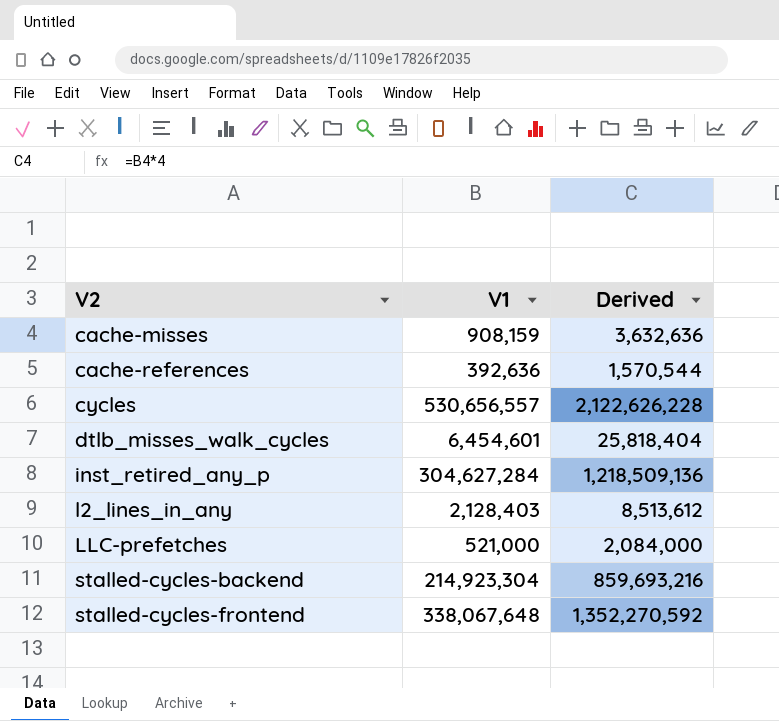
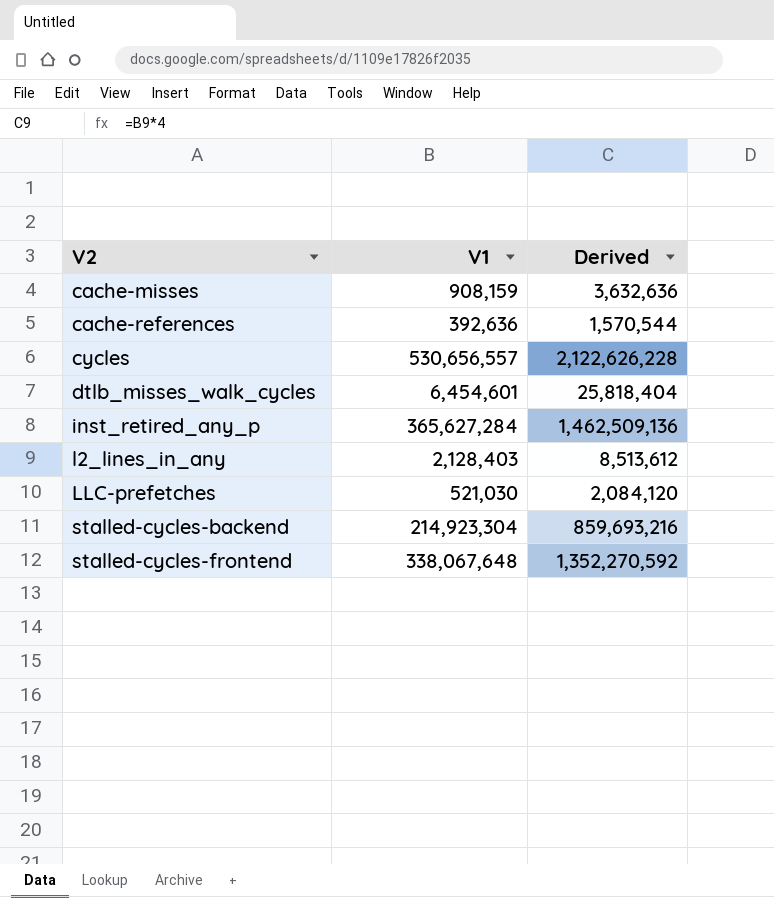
inst_retired_any_p | V1: 304,627,284 -> 365,627,284
inst_retired_any_p | Derived: 1,218,509,136 -> 1,462,509,136
LLC-prefetches | V1: 521,000 -> 521,030
LLC-prefetches | Derived: 2,084,000 -> 2,084,120

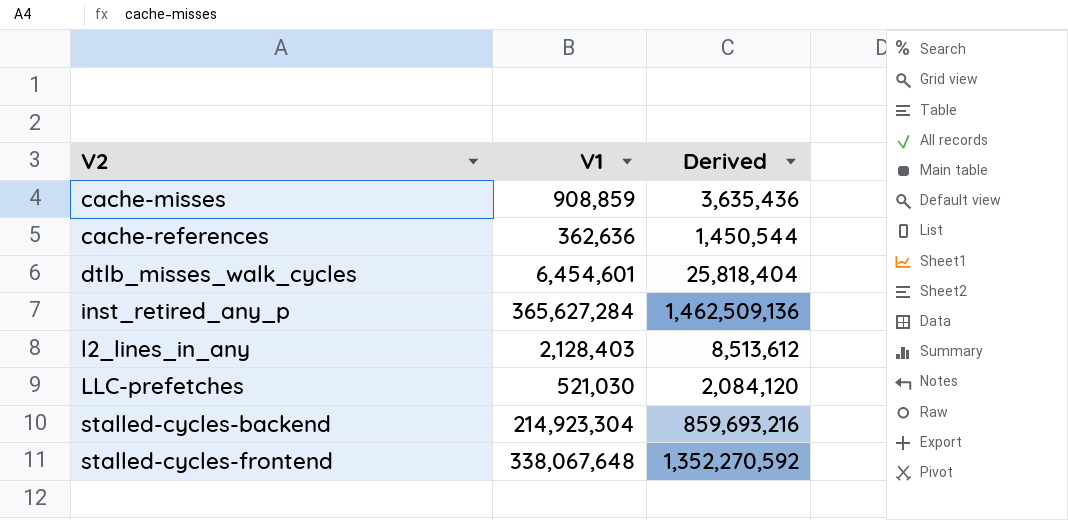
row cycles: 530,656,557 | 2,122,626,228 -> none
cache-misses | V1: 908,159 -> 908,859
cache-misses | Derived: 3,632,636 -> 3,635,436
cache-references | V1: 392,636 -> 362,636
cache-references | Derived: 1,570,544 -> 1,450,544

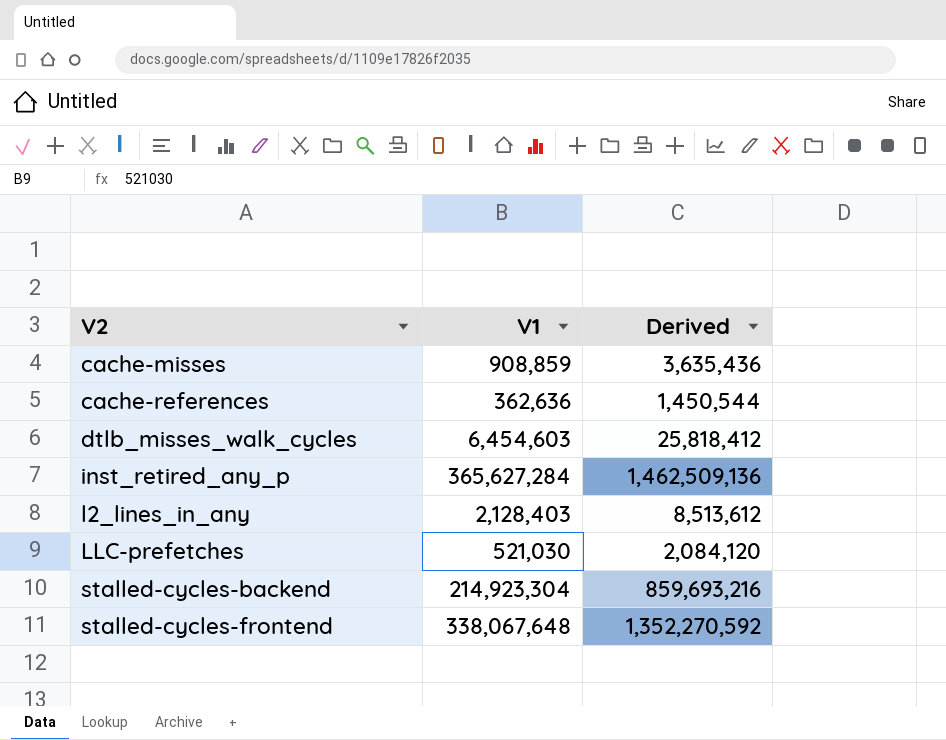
dtlb_misses_walk_cycles | V1: 6,454,601 -> 6,454,603
dtlb_misses_walk_cycles | Derived: 25,818,404 -> 25,818,412

